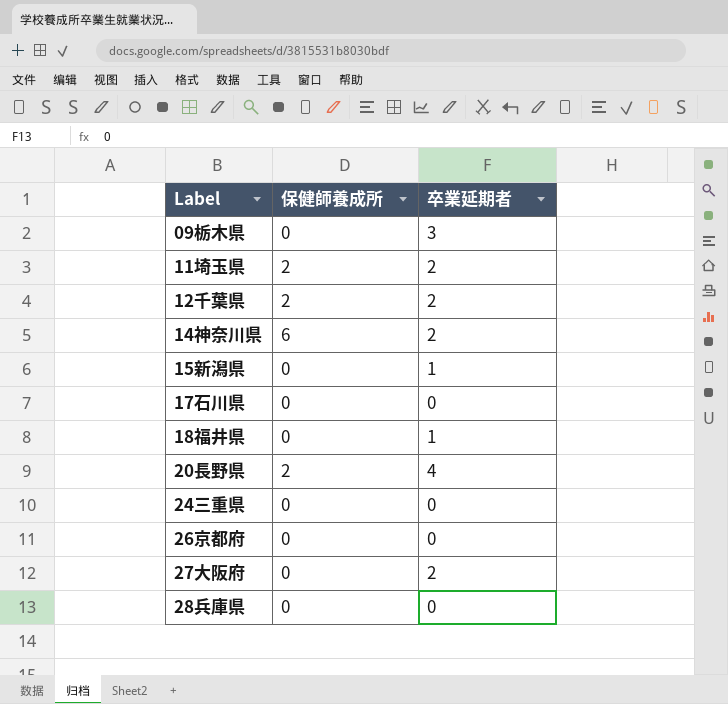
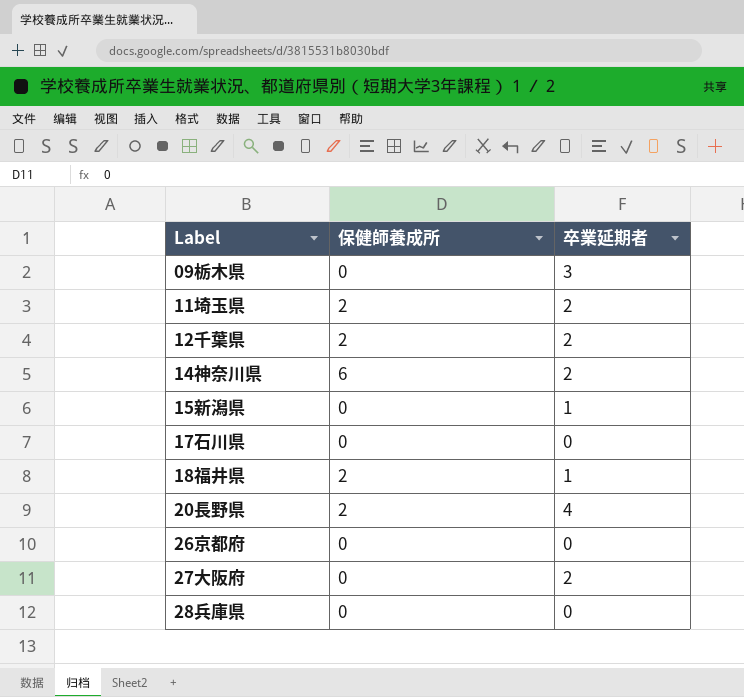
row 24三重県: 0 | 0 -> none
18福井県 | 保健師養成所: 0 -> 2

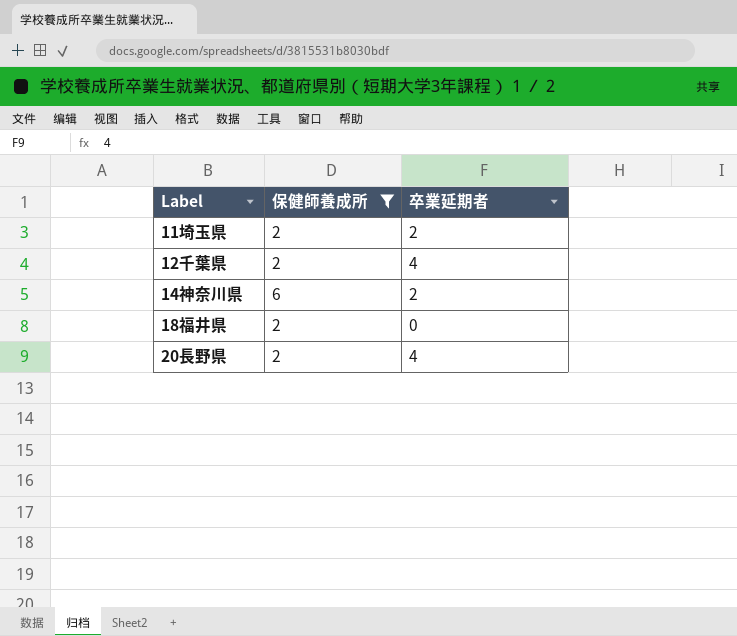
filter: none -> 保健師養成所 != 0
12千葉県 | 卒業延期者: 2 -> 4
18福井県 | 卒業延期者: 1 -> 0

